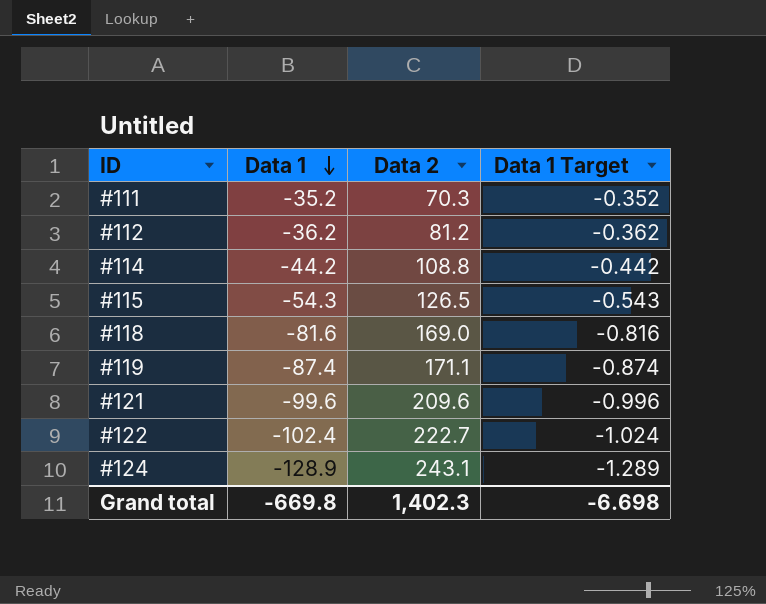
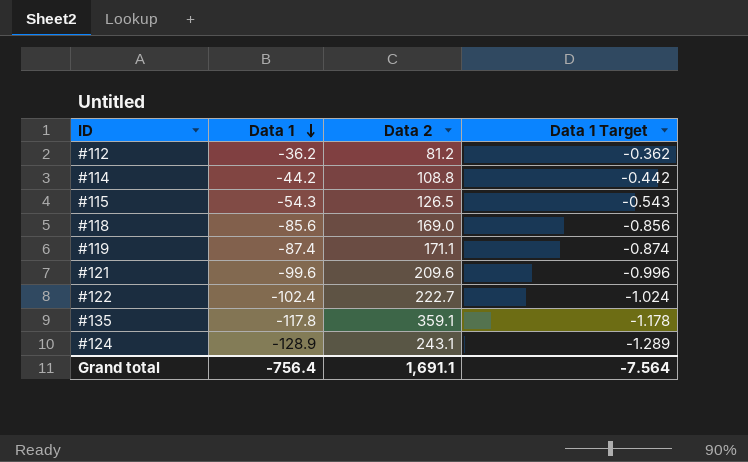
row #111: -35.2 | 70.3 | -0.352 -> none
#118 | Data 1: -81.6 -> -85.6
#118 | Data 1 Target: -0.816 -> -0.856
row #135: none -> -117.8 | 359.1 | -1.178
Grand total | Data 1: -669.8 -> -756.4
Grand total | Data 2: 1,402.3 -> 1,691.1
Grand total | Data 1 Target: -6.698 -> -7.564

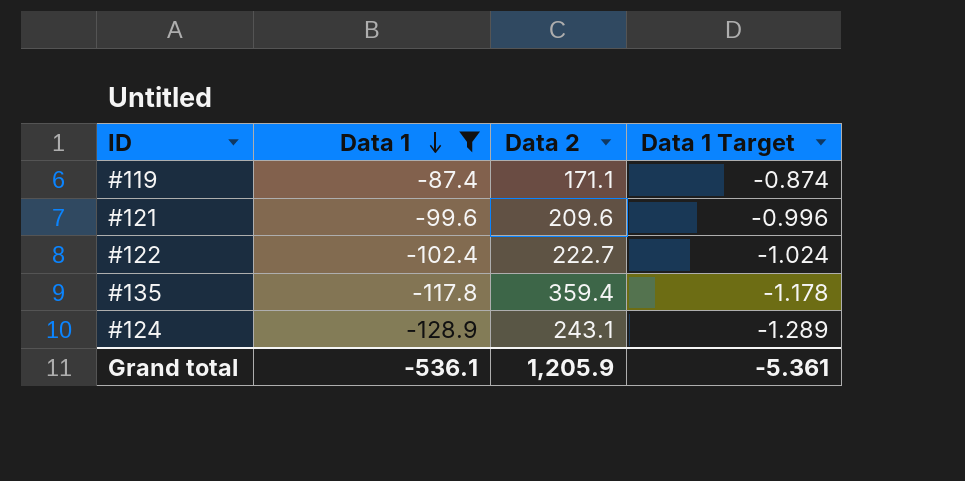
filter: none -> Data 1 <= -87.4
#135 | Data 2: 359.1 -> 359.4
Grand total | Data 1: -756.4 -> -536.1
Grand total | Data 2: 1,691.1 -> 1,205.9
Grand total | Data 1 Target: -7.564 -> -5.361

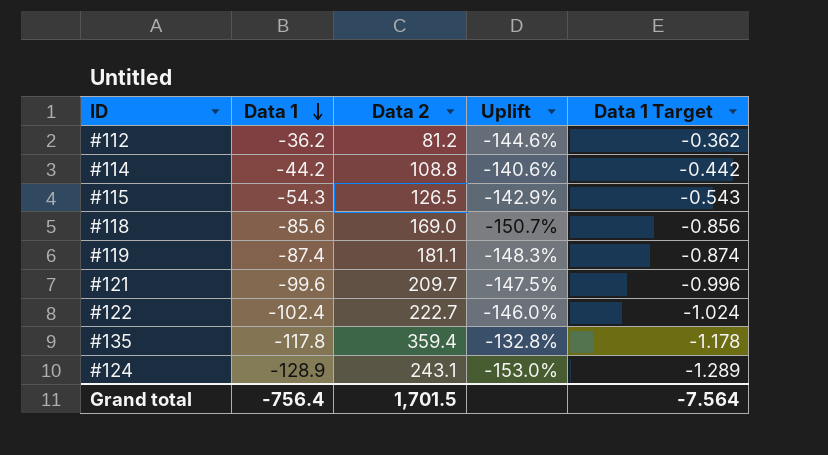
filter: Data 1 <= -87.4 -> none
column Uplift | formula: none -> ([Data 1] - [Data 2]) / [Data 2]
#119 | Data 2: 171.1 -> 181.1
#121 | Data 2: 209.6 -> 209.7
Grand total | Data 1: -536.1 -> -756.4
Grand total | Data 2: 1,205.9 -> 1,701.5
Grand total | Data 1 Target: -5.361 -> -7.564

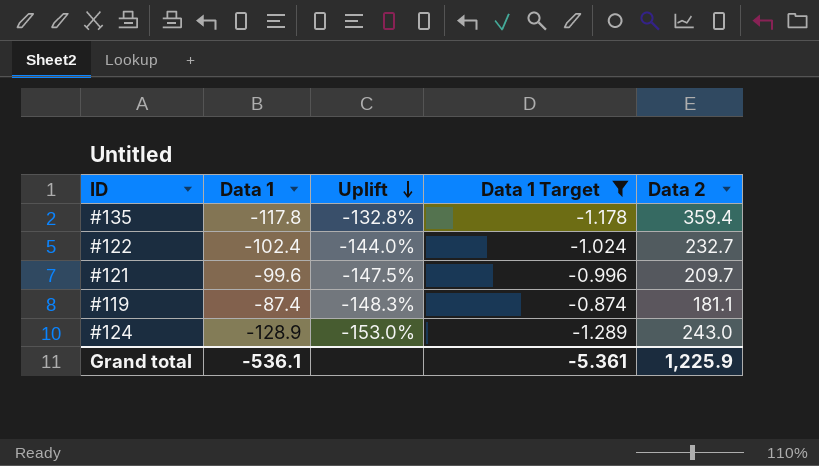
filter: none -> Data 1 Target <= -0.874
row order: Data 1 descending -> Uplift descending
column Data 2 | position: 3 -> 5
#122 | Uplift: -146.0% -> -144.0%
#122 | Data 2: 222.7 -> 232.7
#124 | Data 2: 243.1 -> 243.0
Grand total | Data 1: -756.4 -> -536.1
Grand total | Data 1 Target: -7.564 -> -5.361
Grand total | Data 2: 1,701.5 -> 1,225.9

